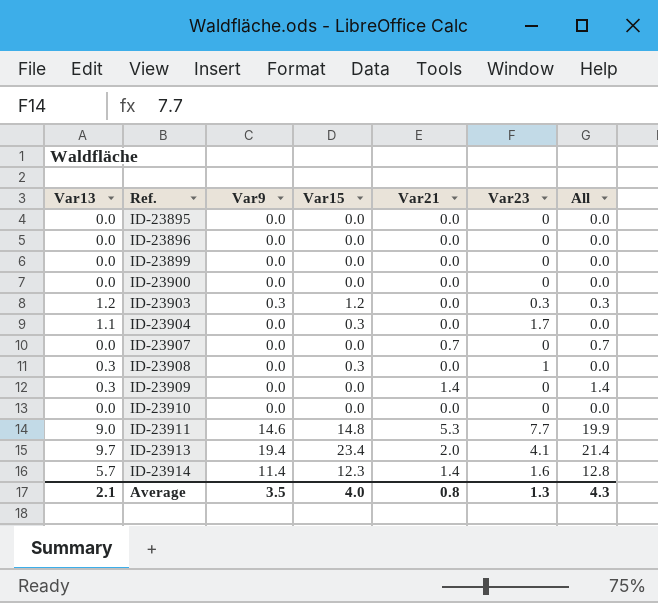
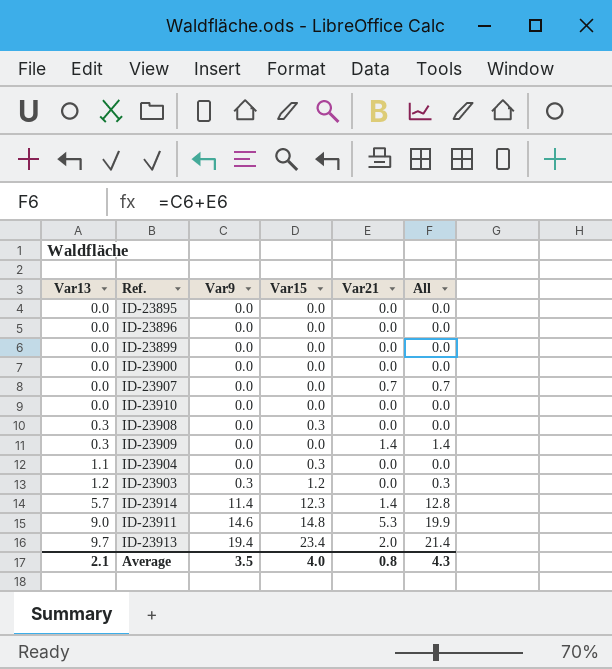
row order: Ref. ascending -> Var13 ascending
column Var23 | position: 6 -> none

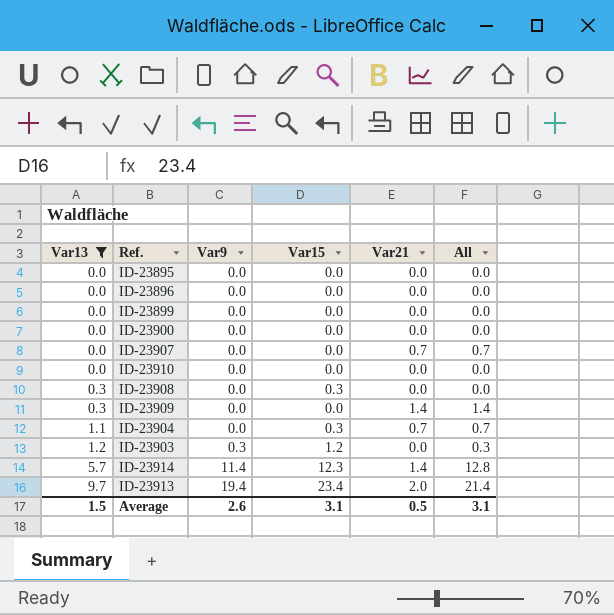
filter: none -> Var13 != 9.0
ID-23904 | Var21: 0.0 -> 0.7
ID-23904 | All: 0.0 -> 0.7
Average | Var13: 2.1 -> 1.5
Average | Var9: 3.5 -> 2.6
Average | Var15: 4.0 -> 3.1
Average | Var21: 0.8 -> 0.5
Average | All: 4.3 -> 3.1

